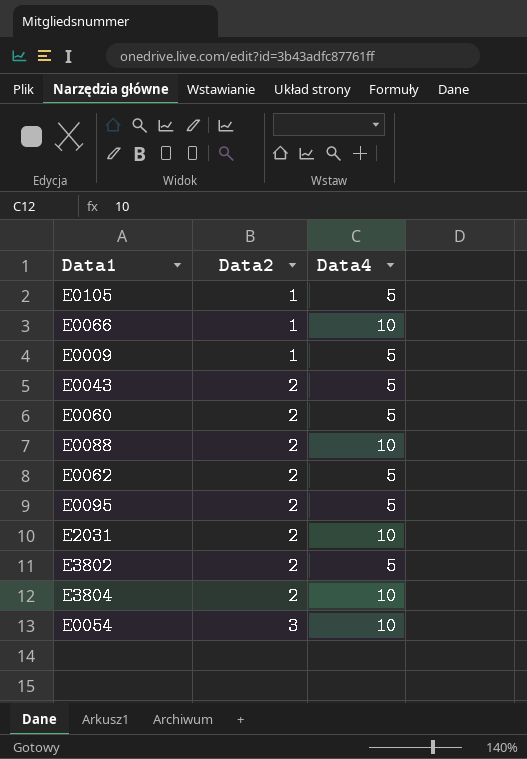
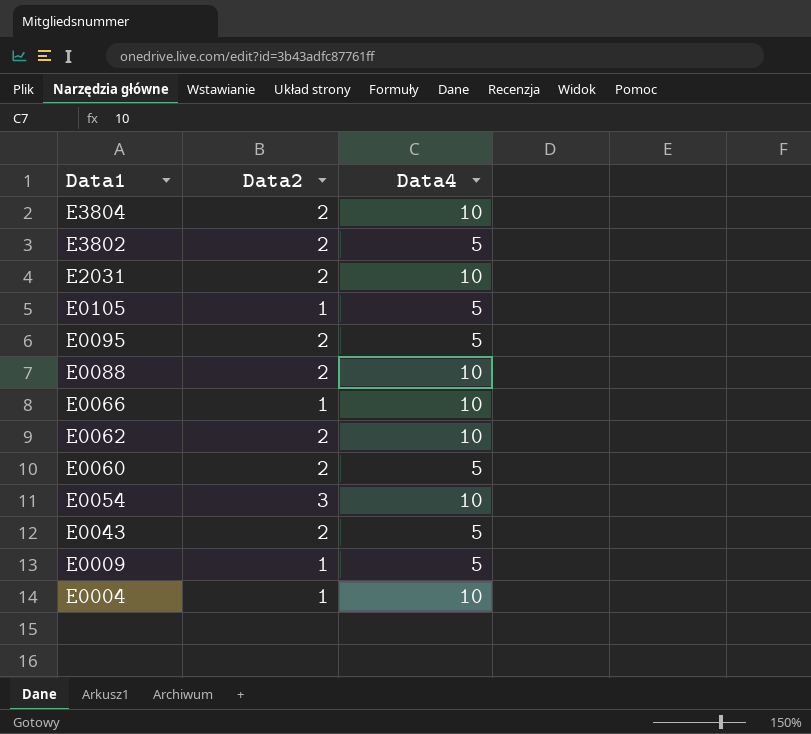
row order: Data2 ascending -> Data1 descending
E0062 | Data4: 5 -> 10
row E0004: none -> 1 | 10

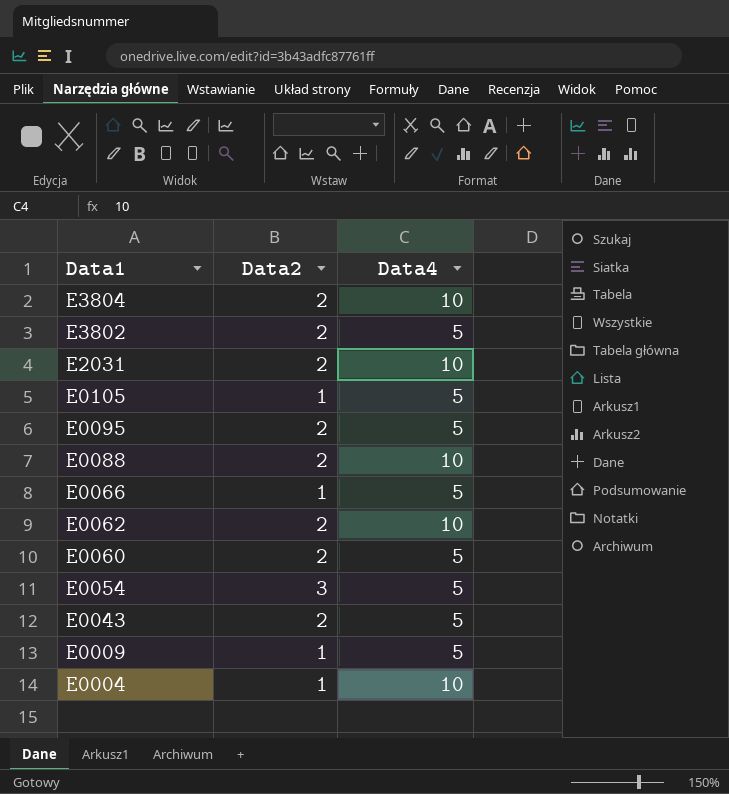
E0066 | Data4: 10 -> 5
E0054 | Data4: 10 -> 5

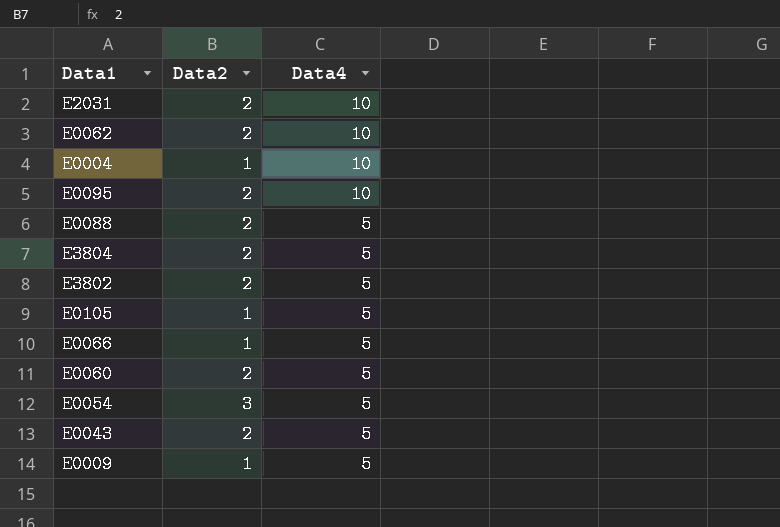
row order: Data1 descending -> Data4 descending
E0095 | Data4: 5 -> 10
E0088 | Data4: 10 -> 5
E3804 | Data4: 10 -> 5

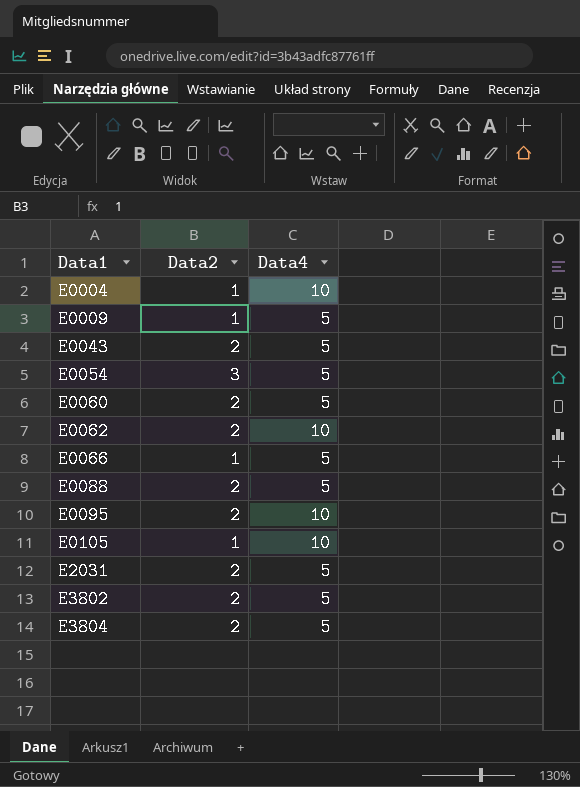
row order: Data4 descending -> Data1 ascending
E0105 | Data4: 5 -> 10
E2031 | Data4: 10 -> 5

